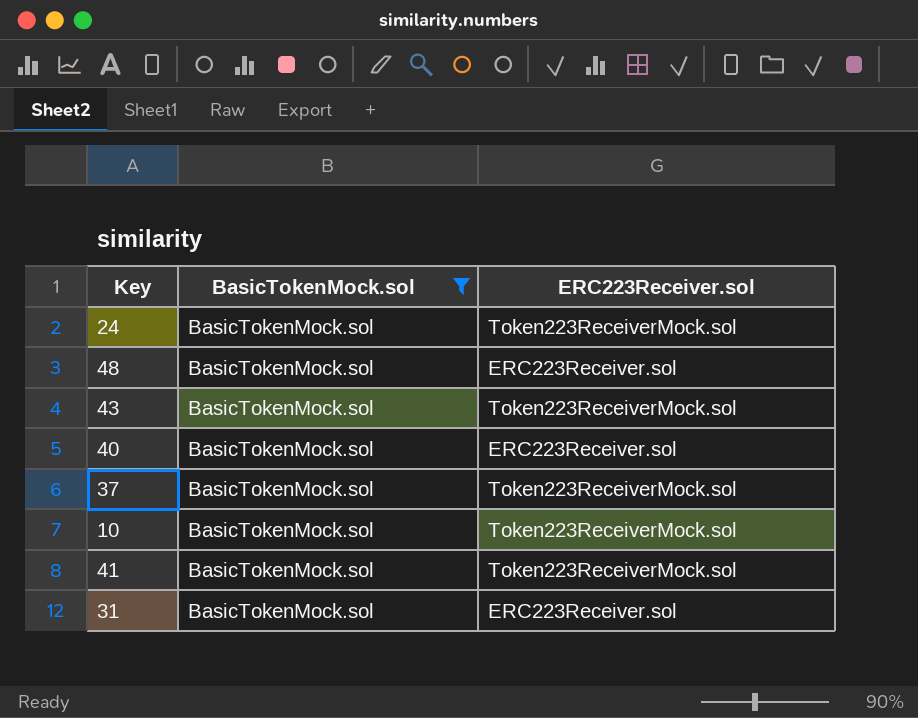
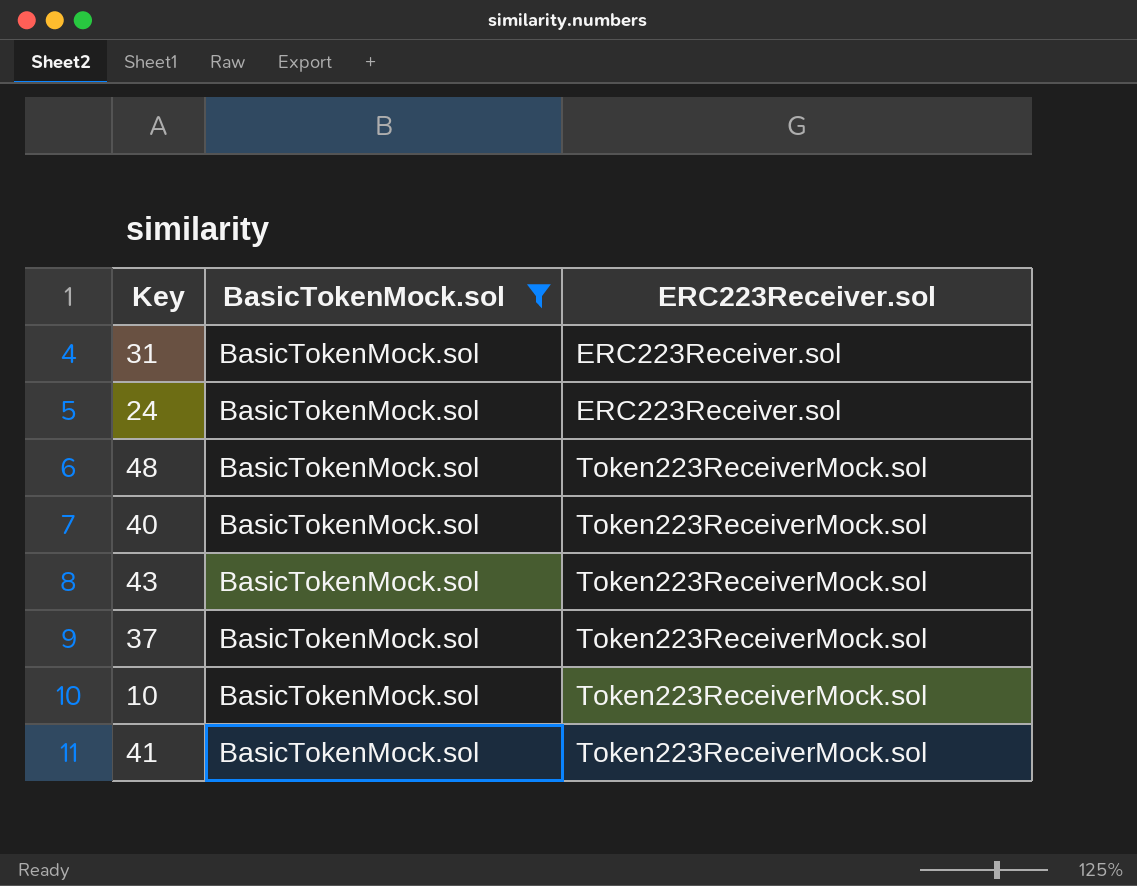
row order: none -> ERC223Receiver.sol ascending
24 | ERC223Receiver.sol: Token223ReceiverMock.sol -> ERC223Receiver.sol
48 | ERC223Receiver.sol: ERC223Receiver.sol -> Token223ReceiverMock.sol
40 | ERC223Receiver.sol: ERC223Receiver.sol -> Token223ReceiverMock.sol

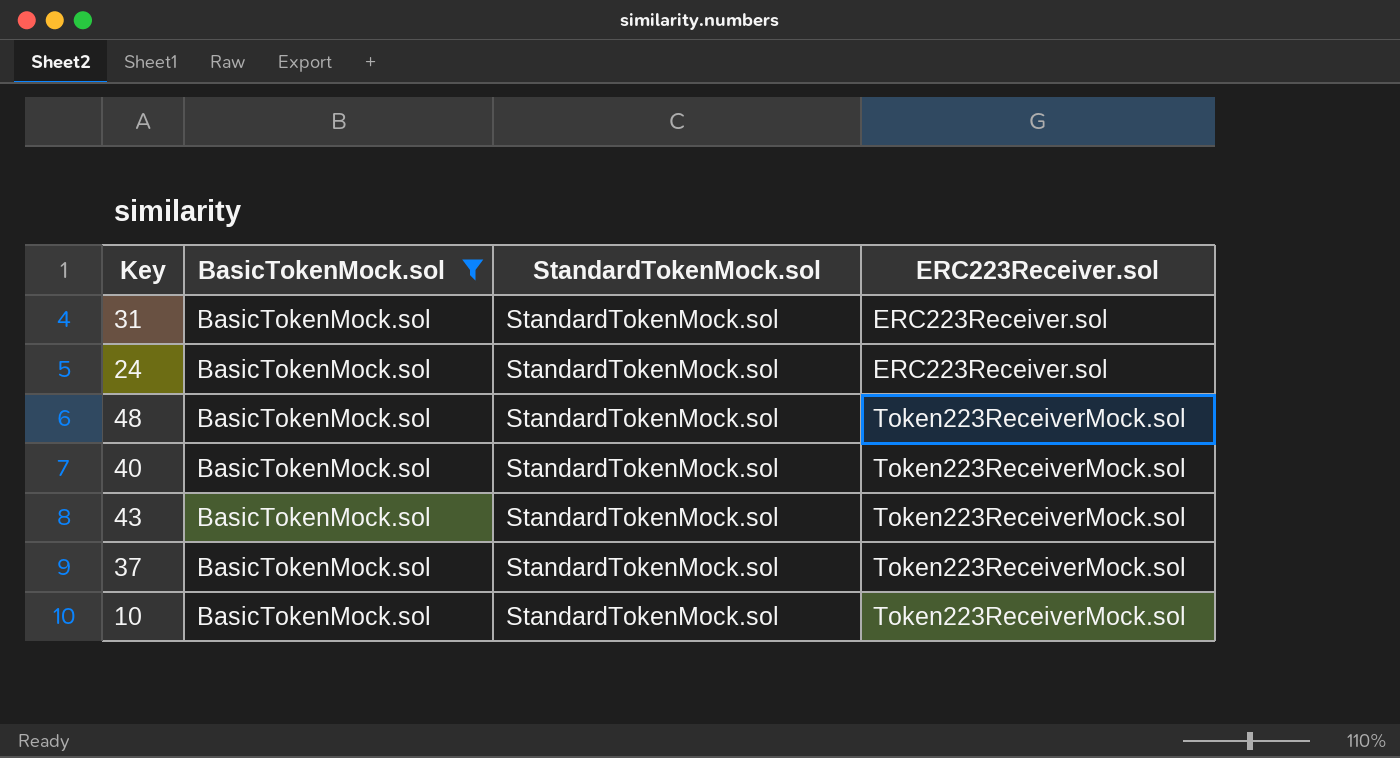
column StandardTokenMock.sol | position: none -> 3
row 41: BasicTokenMock.sol | Token223ReceiverMock.sol -> none

